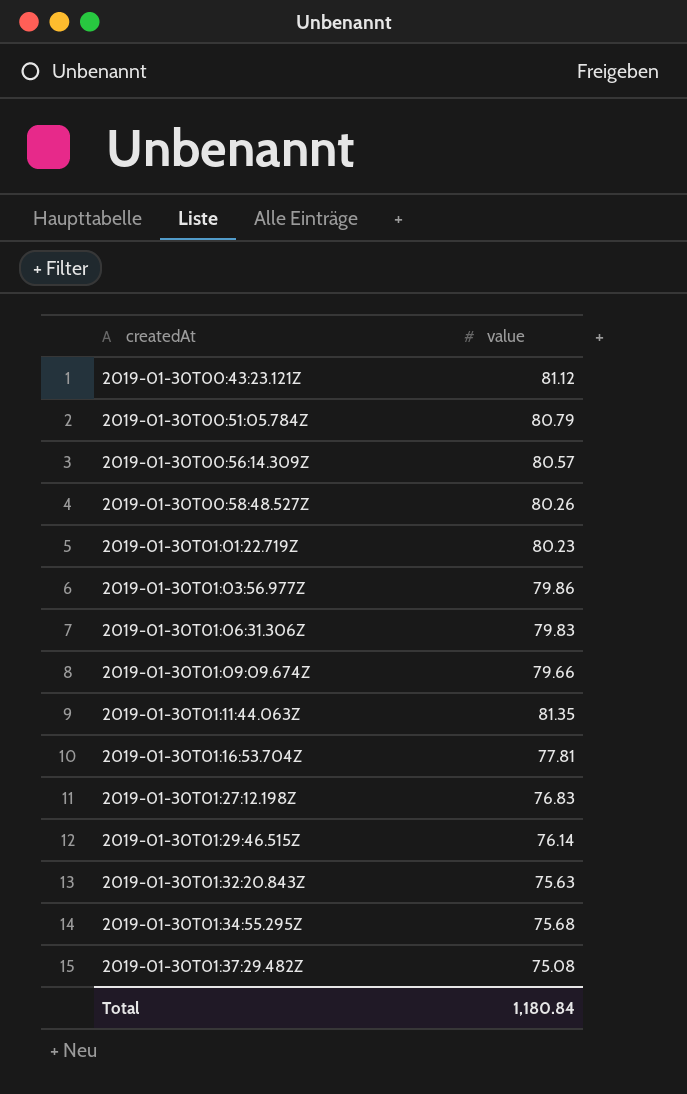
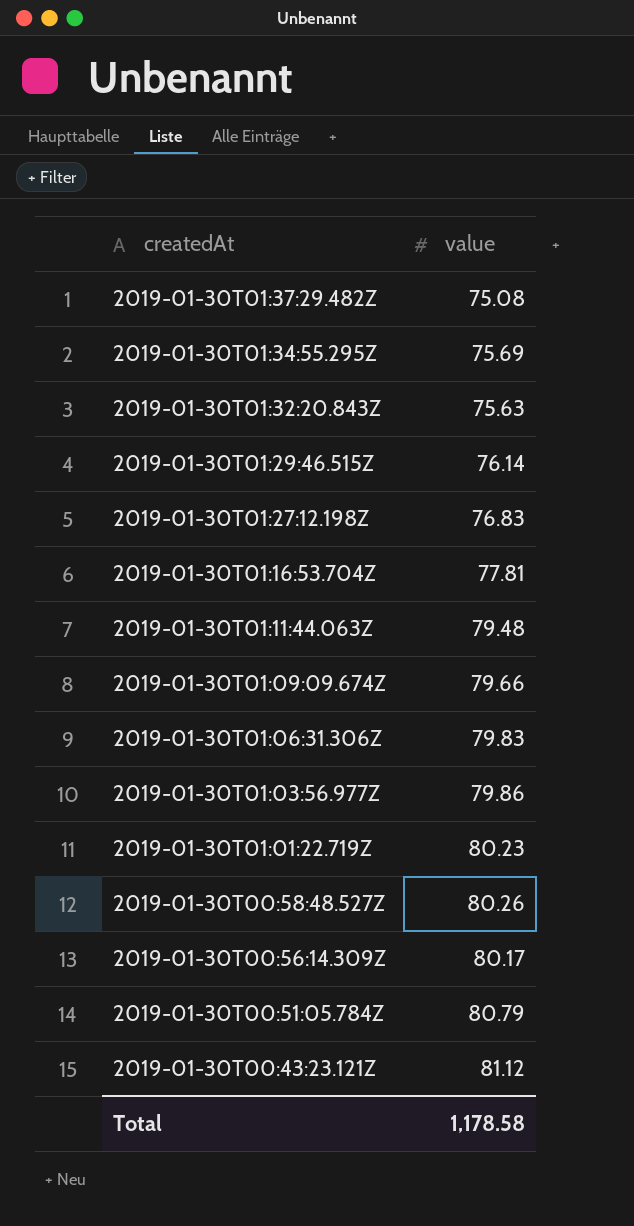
row order: createdAt ascending -> createdAt descending
2019-01-30T01:34:55.295Z | value: 75.68 -> 75.69
2019-01-30T01:11:44.063Z | value: 81.35 -> 79.48
2019-01-30T00:56:14.309Z | value: 80.57 -> 80.17
Total | value: 1,180.84 -> 1,178.58

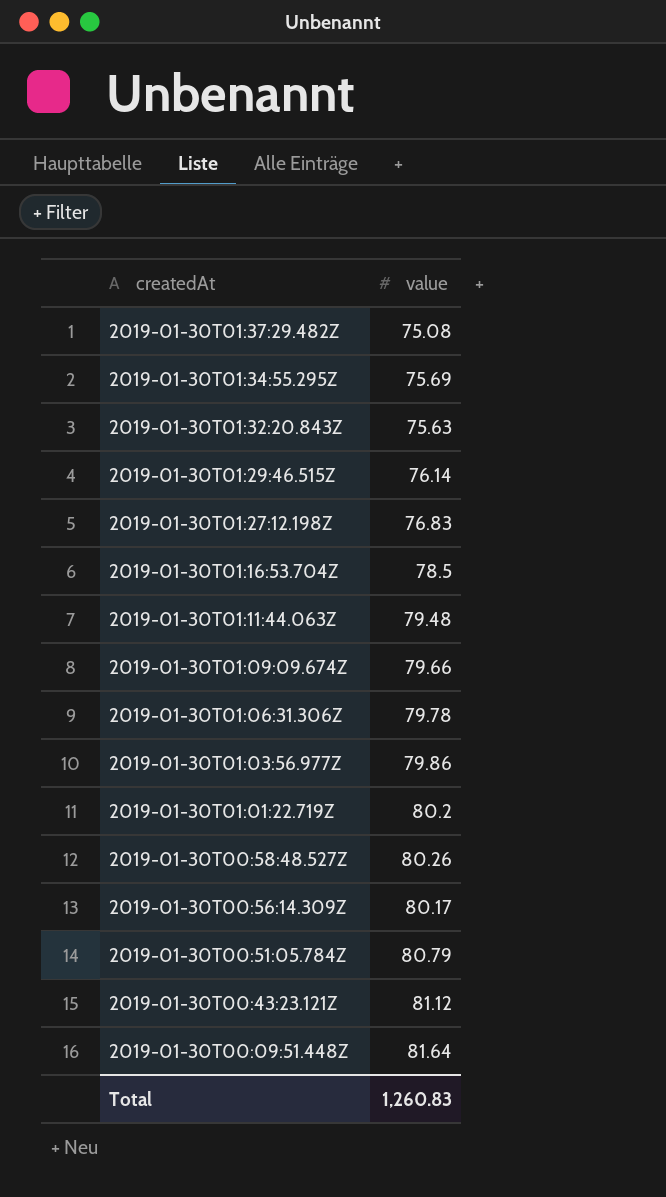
2019-01-30T01:16:53.704Z | value: 77.81 -> 78.5
2019-01-30T01:06:31.306Z | value: 79.83 -> 79.78
2019-01-30T01:01:22.719Z | value: 80.23 -> 80.2
row 2019-01-30T00:09:51.448Z: none -> 81.64
Total | value: 1,178.58 -> 1,260.83

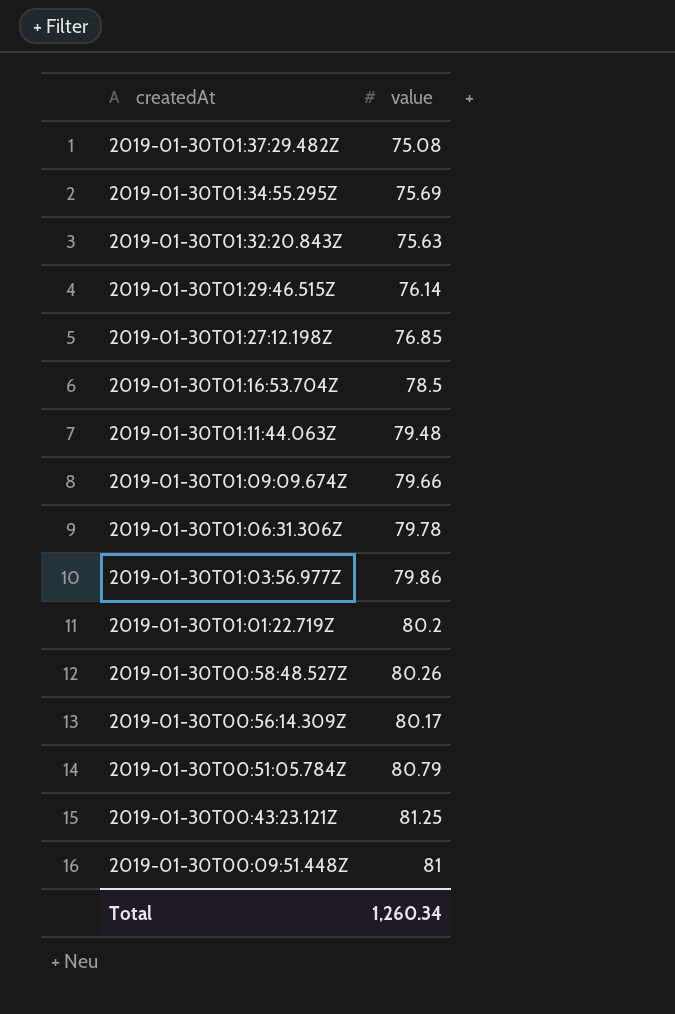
2019-01-30T01:27:12.198Z | value: 76.83 -> 76.85
2019-01-30T00:43:23.121Z | value: 81.12 -> 81.25
2019-01-30T00:09:51.448Z | value: 81.64 -> 81
Total | value: 1,260.83 -> 1,260.34

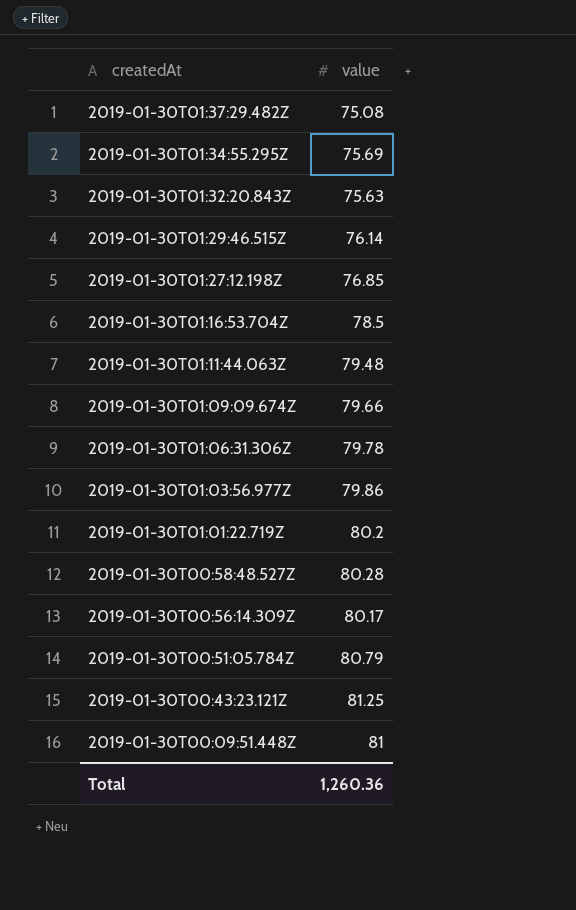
2019-01-30T00:58:48.527Z | value: 80.26 -> 80.28
Total | value: 1,260.34 -> 1,260.36

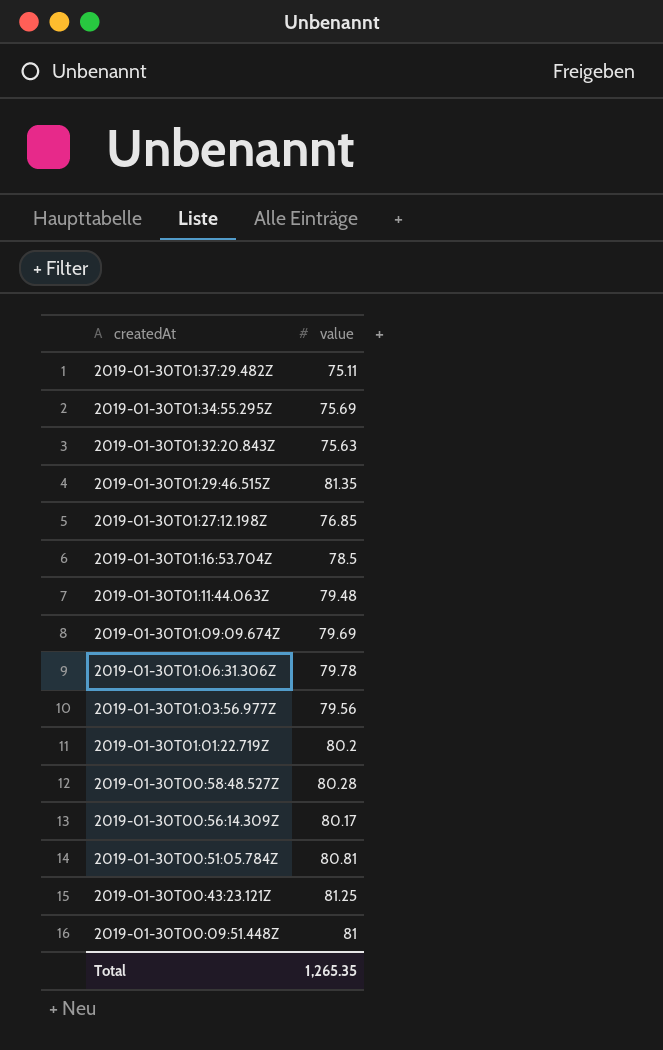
2019-01-30T01:37:29.482Z | value: 75.08 -> 75.11
2019-01-30T01:29:46.515Z | value: 76.14 -> 81.35
2019-01-30T01:09:09.674Z | value: 79.66 -> 79.69
2019-01-30T01:03:56.977Z | value: 79.86 -> 79.56
2019-01-30T00:51:05.784Z | value: 80.79 -> 80.81
Total | value: 1,260.36 -> 1,265.35

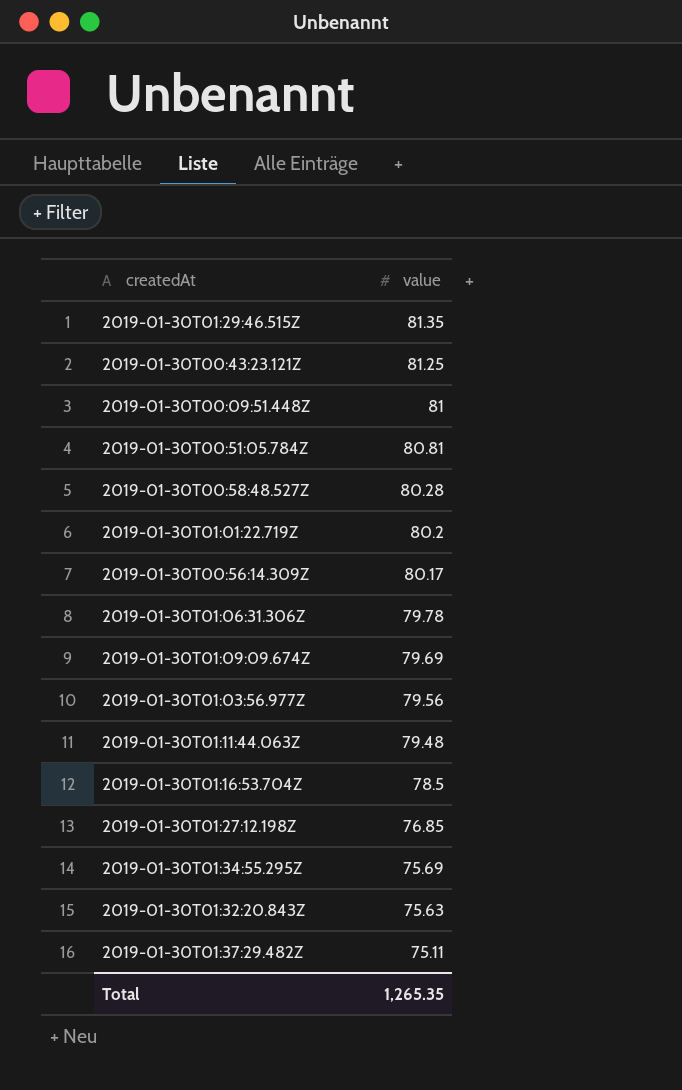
row order: createdAt descending -> value descending

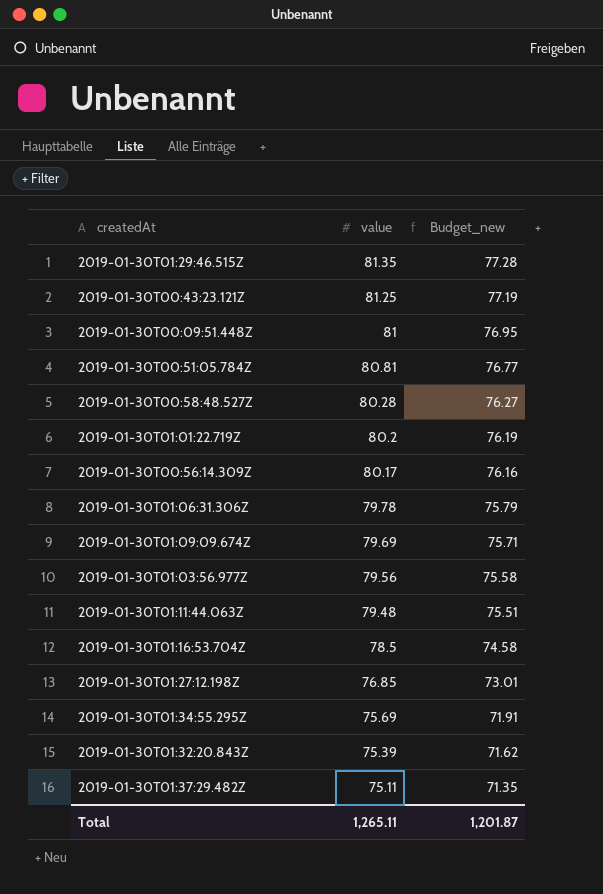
column Budget_new | formula: none -> [value] * 0.95
2019-01-30T01:32:20.843Z | value: 75.63 -> 75.39
Total | value: 1,265.35 -> 1,265.11

